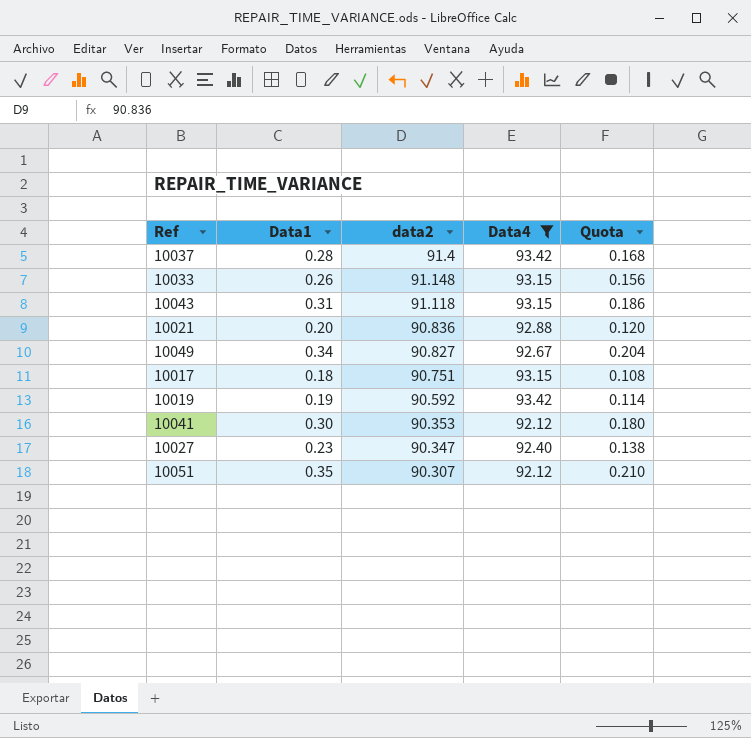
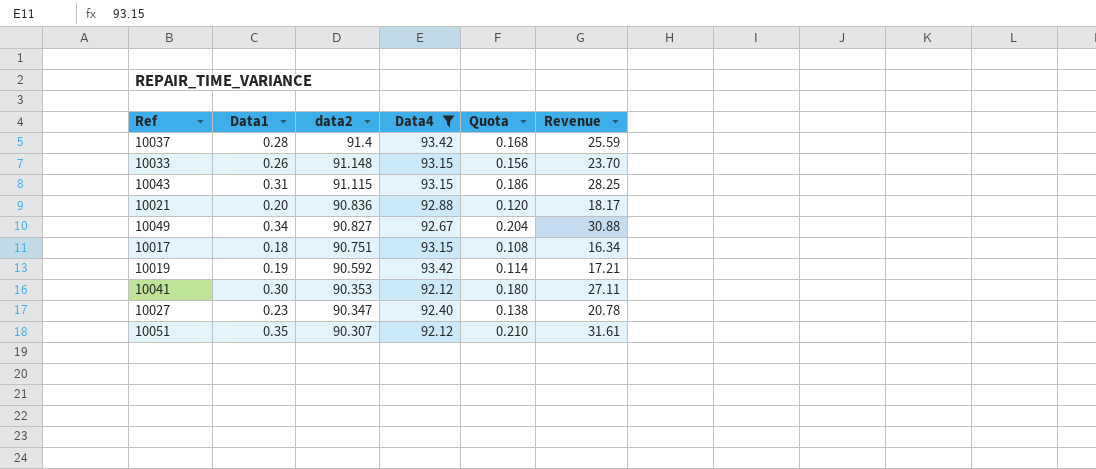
column Revenue | formula: none -> [Data1] * [data2]
10043 | data2: 91.118 -> 91.115

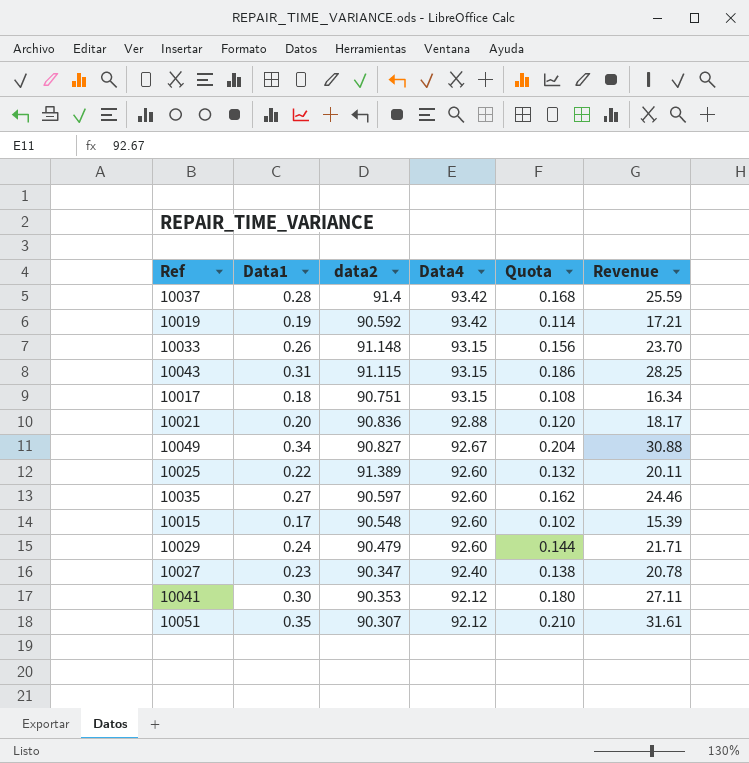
filter: Data4 != 92.60 -> none
row order: data2 descending -> Data4 descending

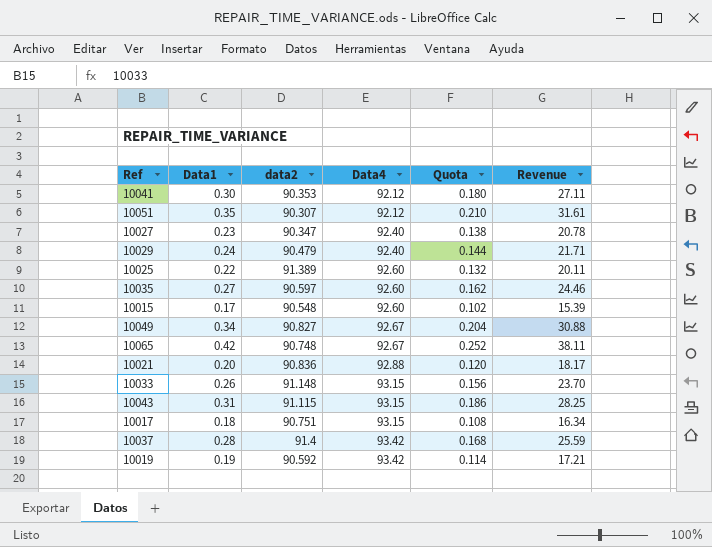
row order: Data4 descending -> Data4 ascending
10029 | Data4: 92.60 -> 92.40
row 10065: none -> 0.42 | 90.748 | 92.67 | 0.252 | 38.11

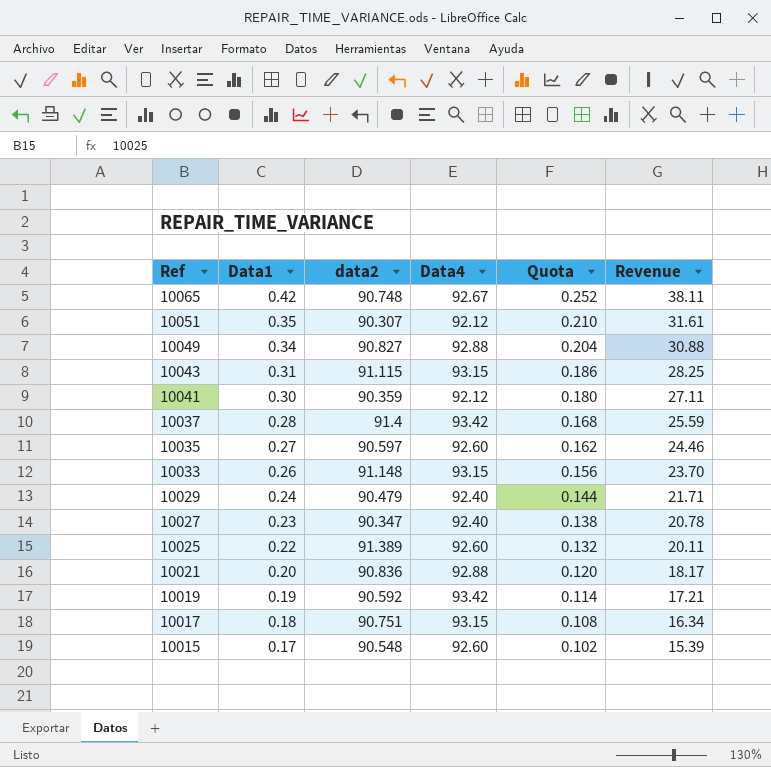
row order: Data4 ascending -> Ref descending
10049 | Data4: 92.67 -> 92.88
10041 | data2: 90.353 -> 90.359

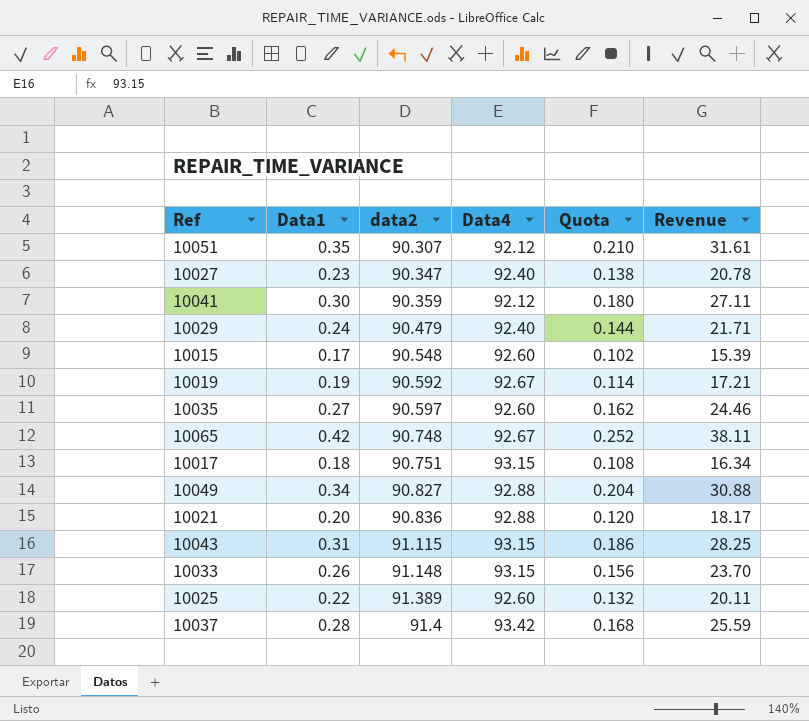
row order: Ref descending -> data2 ascending
10019 | Data4: 93.42 -> 92.67

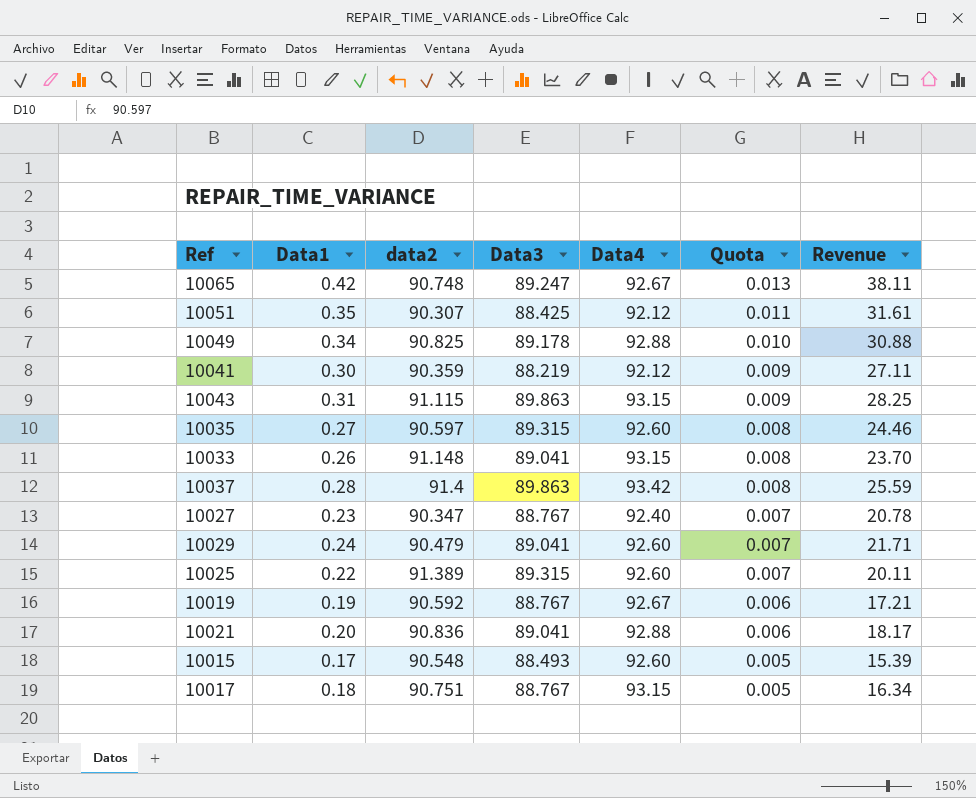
row order: data2 ascending -> Quota descending
column Data3 | position: none -> 4
column Quota | formula: [Data1] * 0.6 -> [Data1] * 0.03
10049 | data2: 90.827 -> 90.825
10029 | Data4: 92.40 -> 92.60

